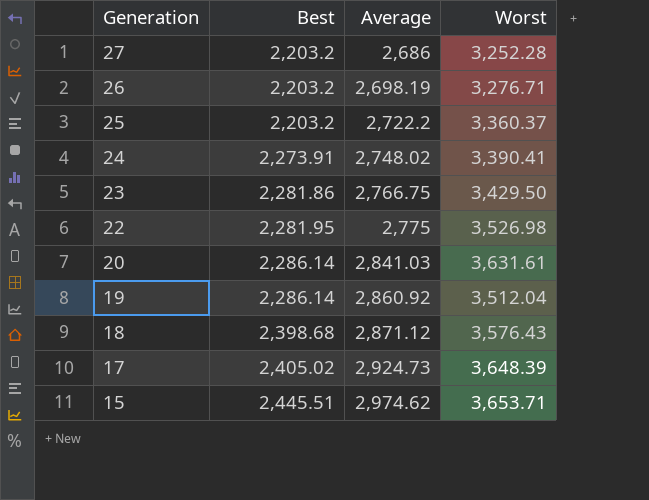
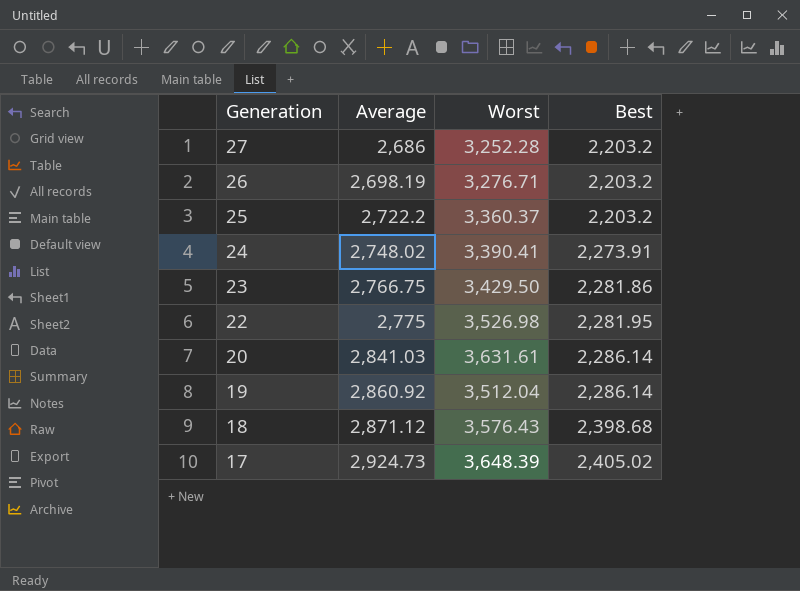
column Best | position: 2 -> 4
row 15: 2,445.51 | 2,974.62 | 3,653.71 -> none

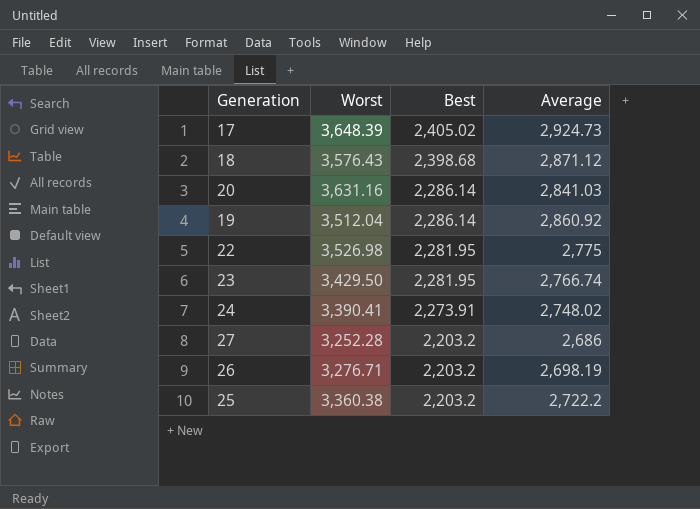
row order: Generation descending -> Best descending
column Average | position: 2 -> 4
20 | Worst: 3,631.61 -> 3,631.16
23 | Best: 2,281.86 -> 2,281.95
23 | Average: 2,766.75 -> 2,766.74
25 | Worst: 3,360.37 -> 3,360.38

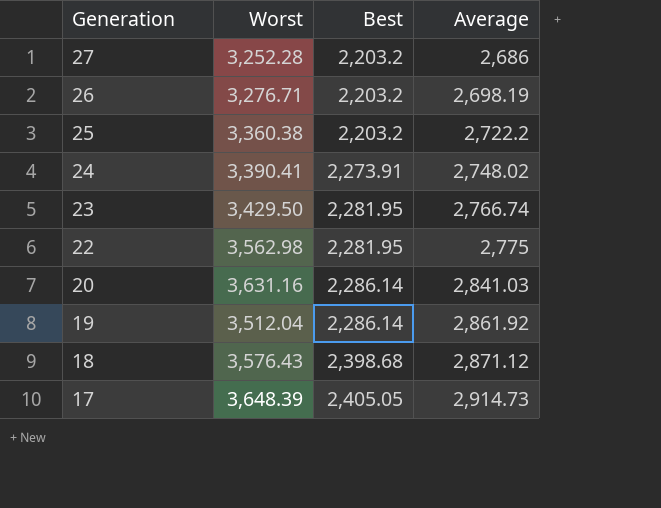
row order: Best descending -> Generation descending
22 | Worst: 3,526.98 -> 3,562.98
19 | Average: 2,860.92 -> 2,861.92
17 | Best: 2,405.02 -> 2,405.05
17 | Average: 2,924.73 -> 2,914.73

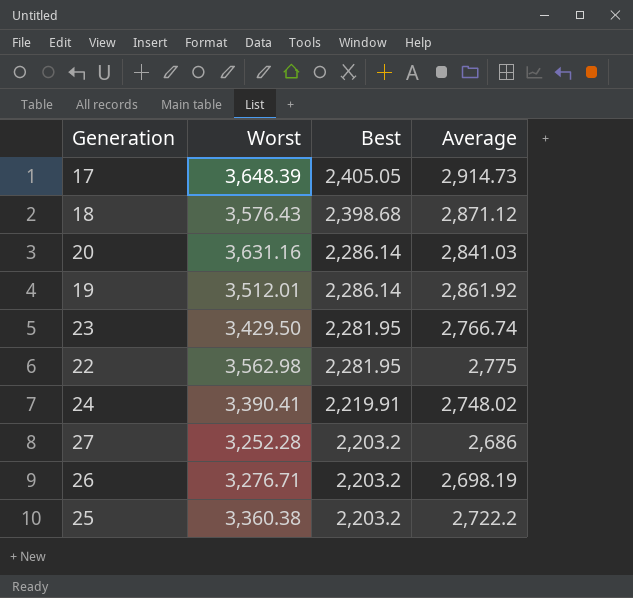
row order: Generation descending -> Best descending
19 | Worst: 3,512.04 -> 3,512.01
24 | Best: 2,273.91 -> 2,219.91

